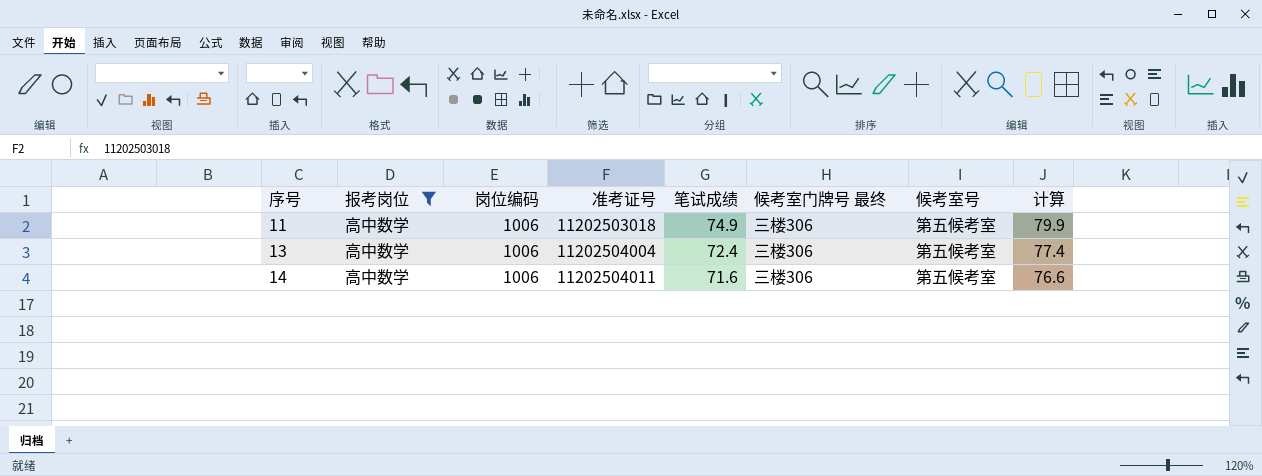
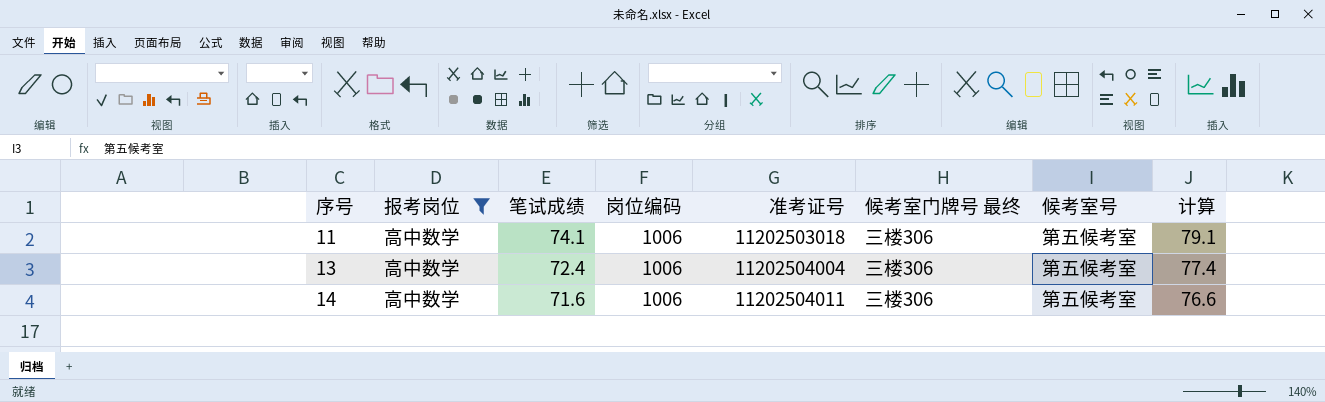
column 笔试成绩 | position: 5 -> 3
11 | 笔试成绩: 74.9 -> 74.1
11 | 计算: 79.9 -> 79.1

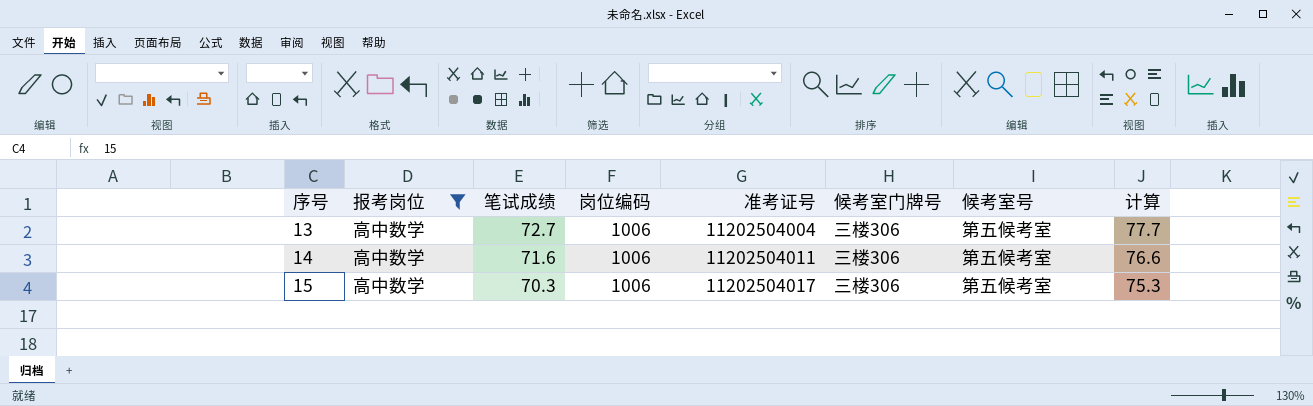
column name: 候考室门牌号 最终 -> 候考室门牌号
row 11: 高中数学 | 74.1 | 1006 | 11202503018 | 三楼306 | 第五候考室 | 79.1 -> none
13 | 笔试成绩: 72.4 -> 72.7
13 | 计算: 77.4 -> 77.7
row 15: none -> 高中数学 | 70.3 | 1006 | 11202504017 | 三楼306 | 第五候考室 | 75.3

